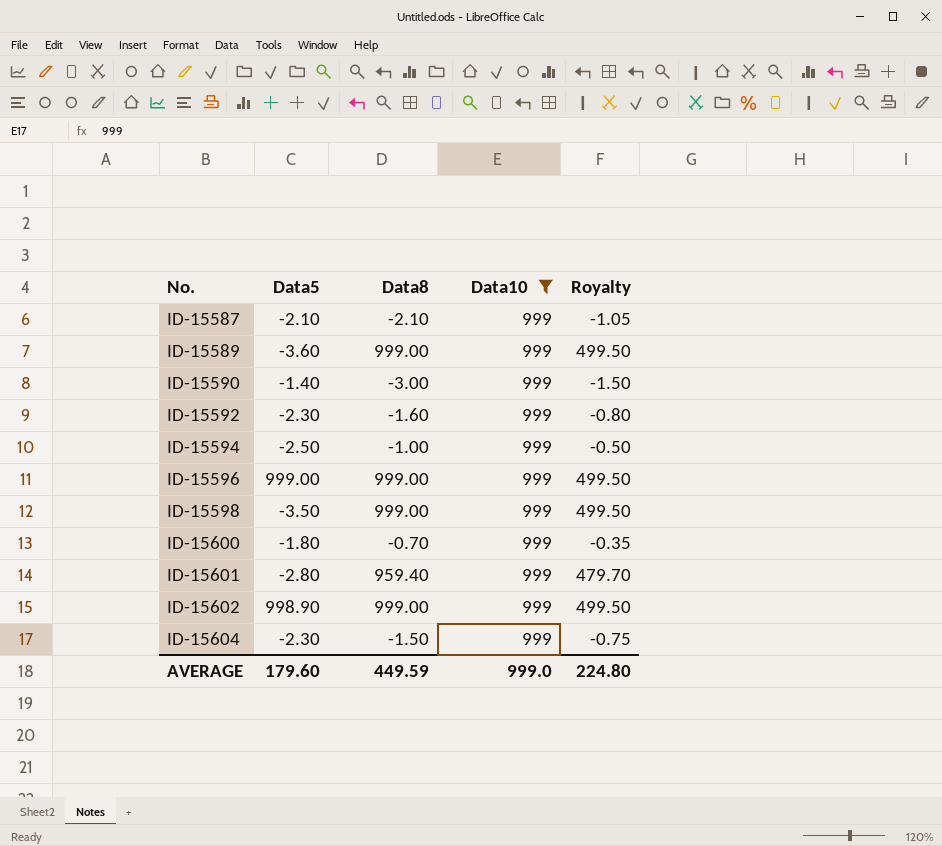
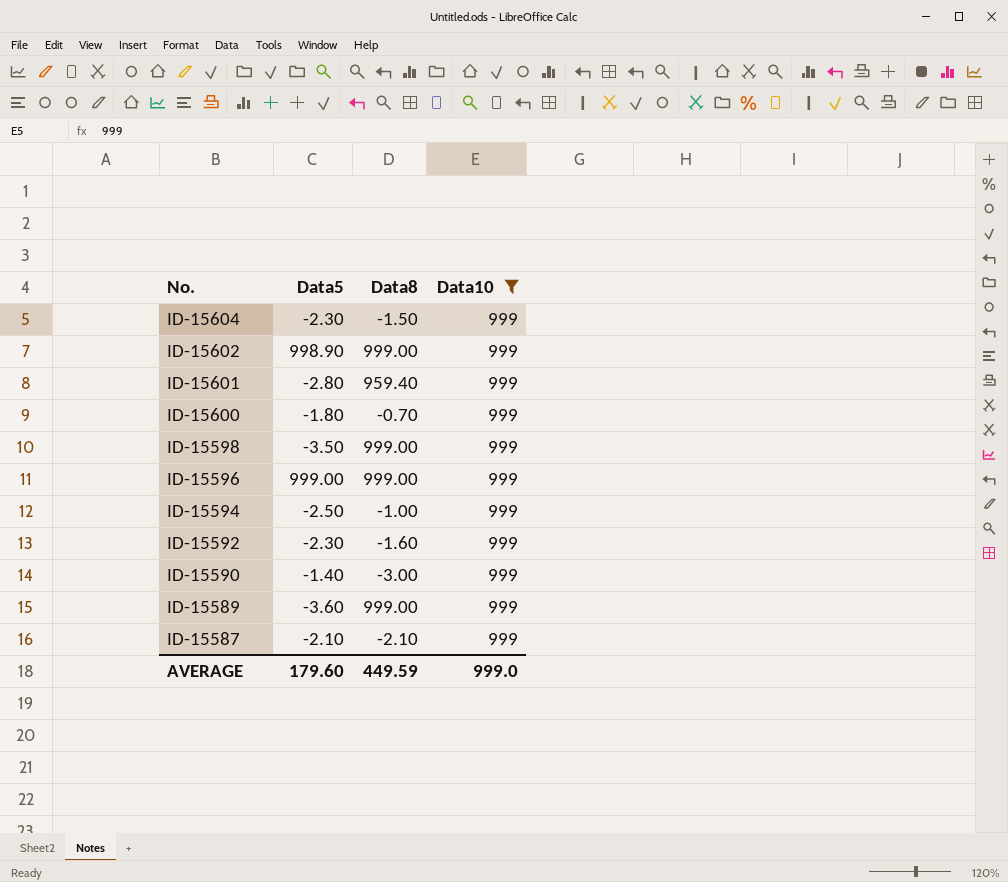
row order: No. ascending -> No. descending
column Royalty | formula: [Data8] * 0.5 -> none

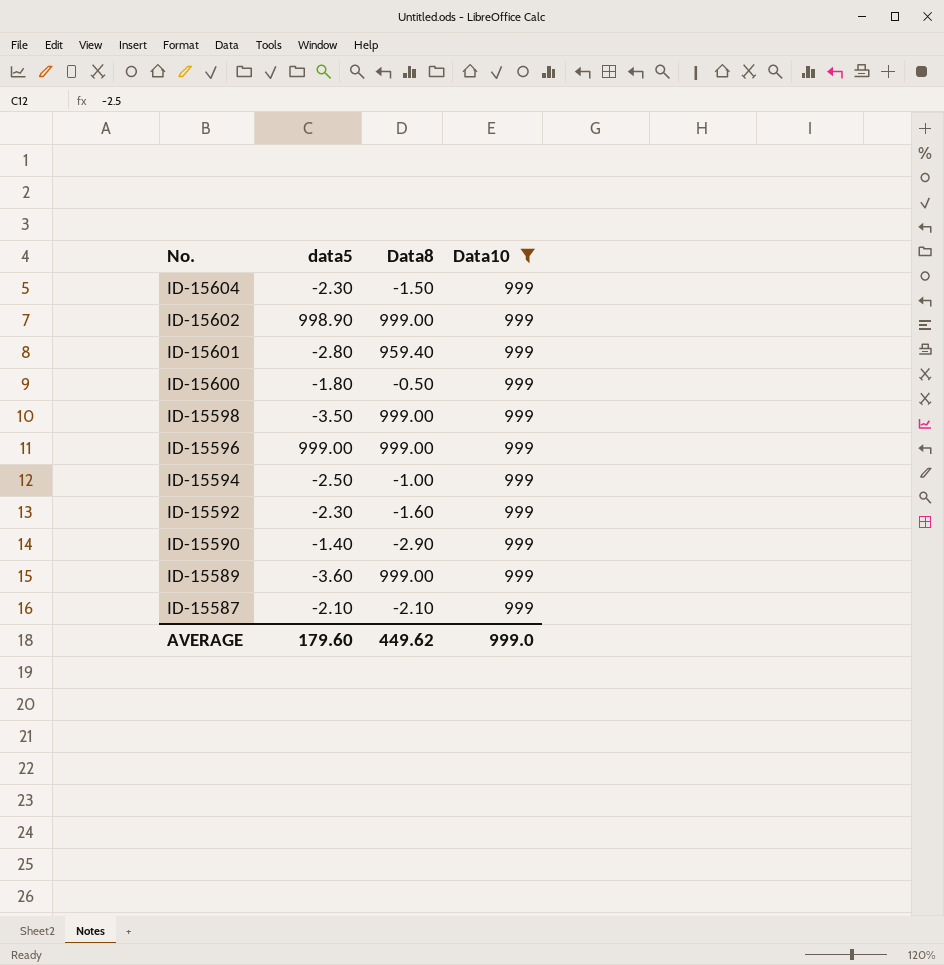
column name: Data5 -> data5
ID-15600 | Data8: -0.70 -> -0.50
ID-15590 | Data8: -3.00 -> -2.90
AVERAGE | Data8: 449.59 -> 449.62

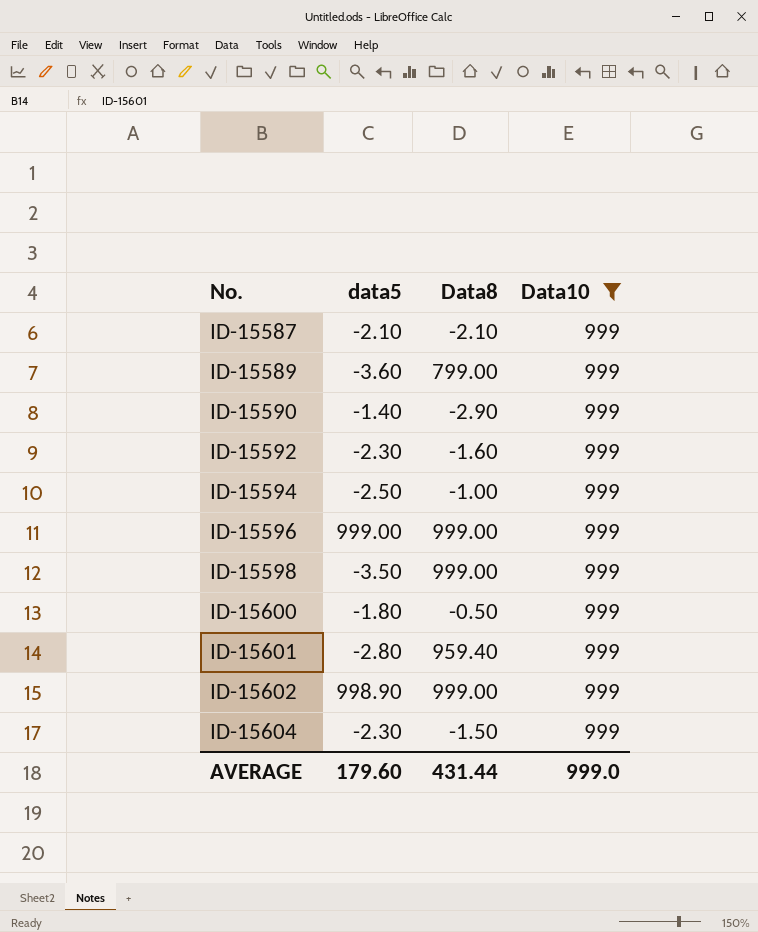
row order: No. descending -> No. ascending
ID-15589 | Data8: 999.00 -> 799.00
AVERAGE | Data8: 449.62 -> 431.44

